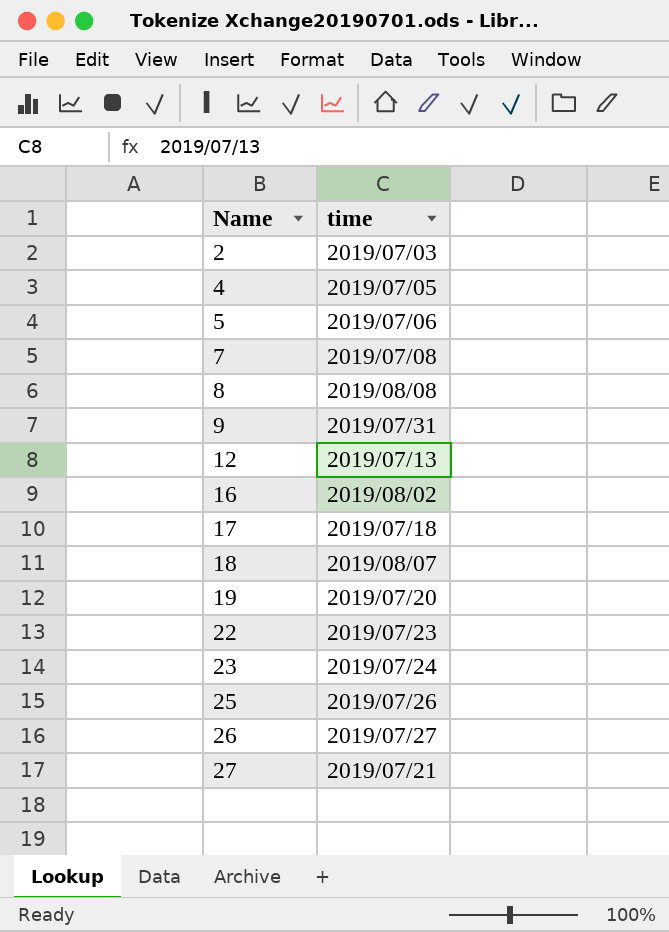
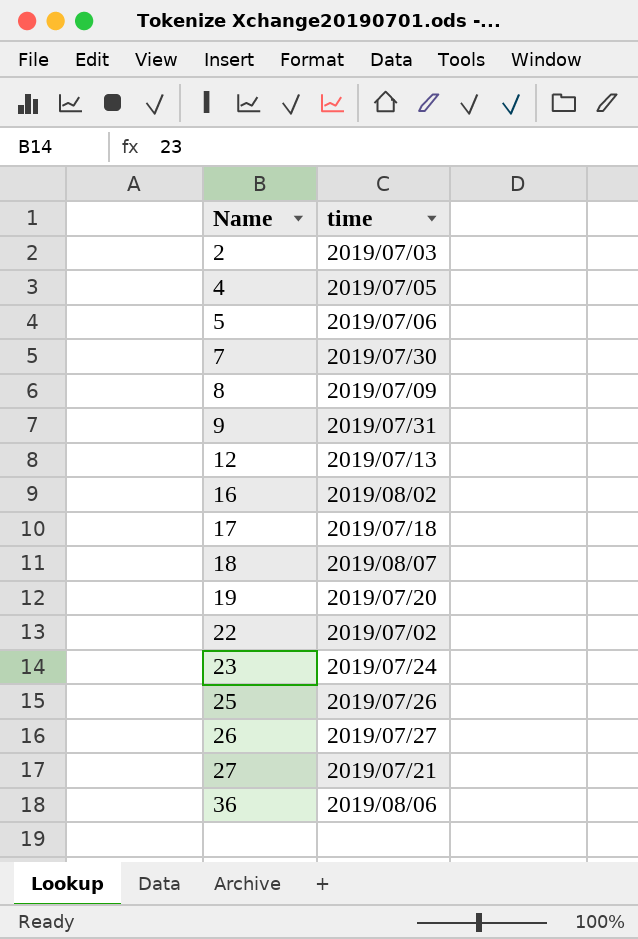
7 | time: 2019/07/08 -> 2019/07/30
8 | time: 2019/08/08 -> 2019/07/09
22 | time: 2019/07/23 -> 2019/07/02
row 36: none -> 2019/08/06

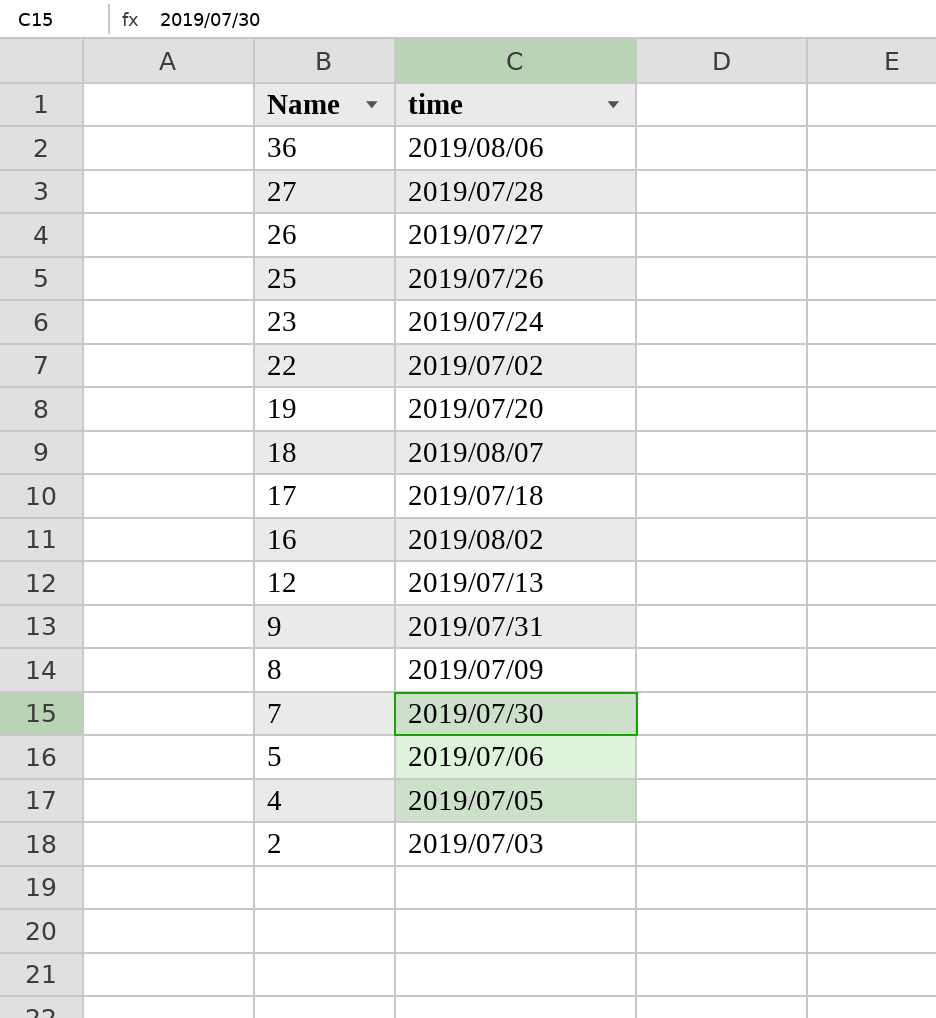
row order: Name ascending -> Name descending
27 | time: 2019/07/21 -> 2019/07/28

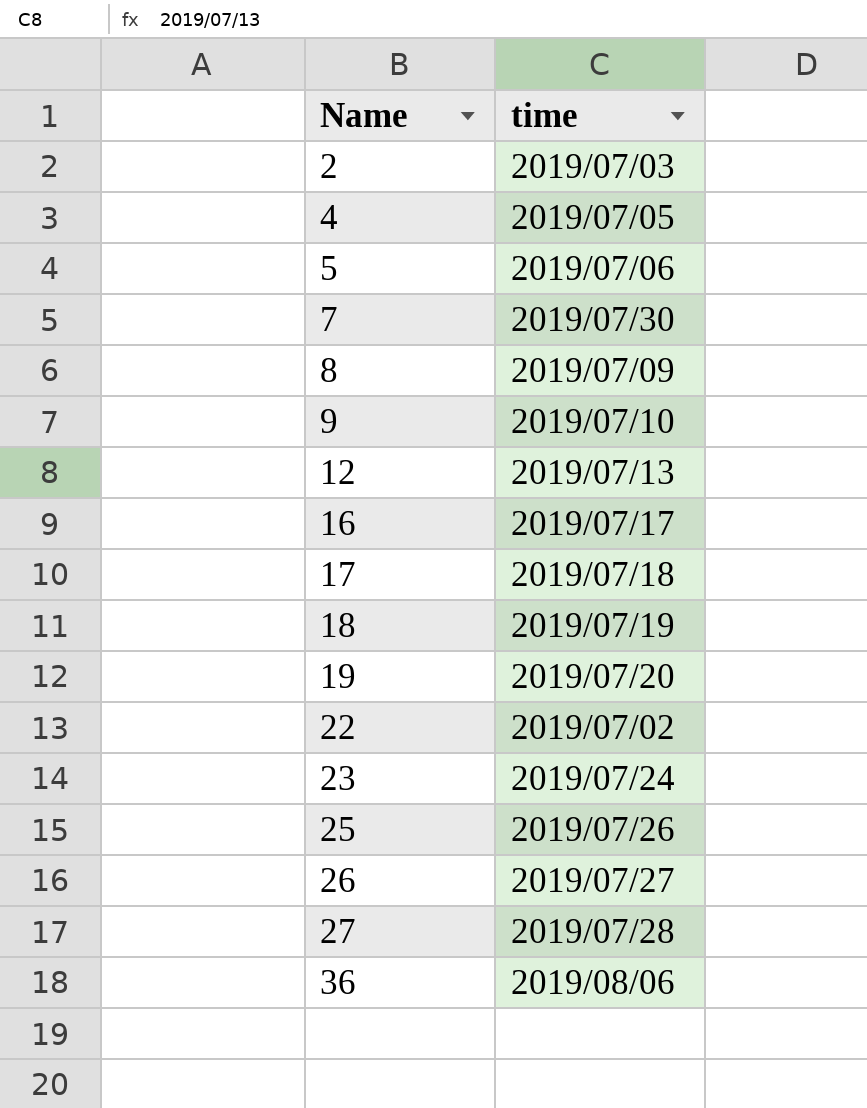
row order: Name descending -> Name ascending
9 | time: 2019/07/31 -> 2019/07/10
16 | time: 2019/08/02 -> 2019/07/17
18 | time: 2019/08/07 -> 2019/07/19

